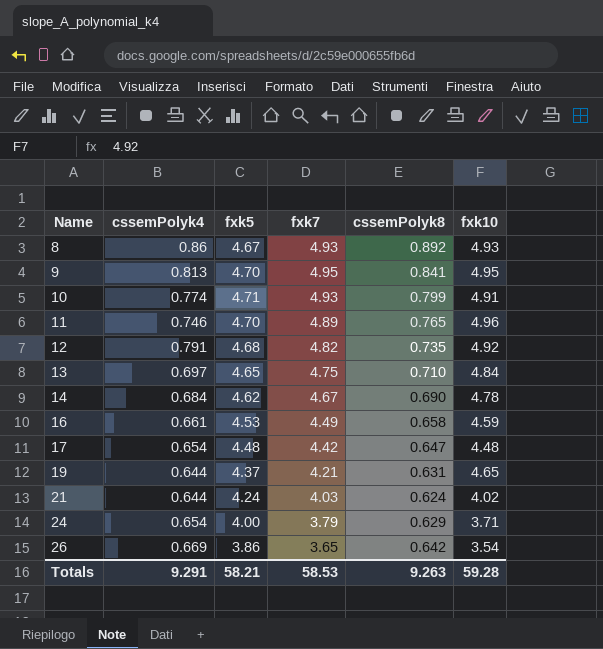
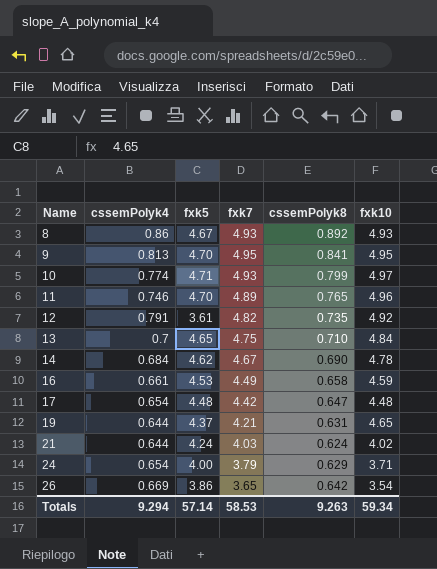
10 | fxk10: 4.91 -> 4.97
12 | fxk5: 4.68 -> 3.61
13 | cssemPolyk4: 0.697 -> 0.7
Totals | cssemPolyk4: 9.291 -> 9.294
Totals | fxk5: 58.21 -> 57.14
Totals | fxk10: 59.28 -> 59.34

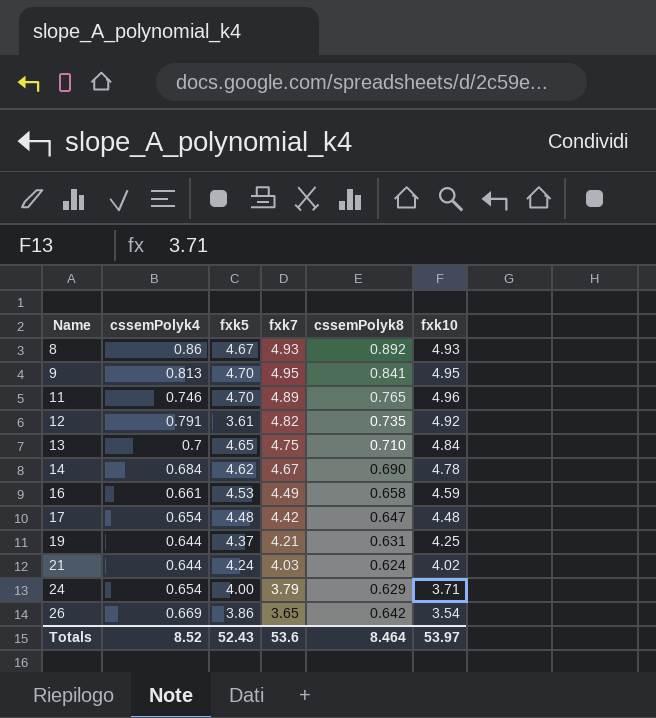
row 10: 0.774 | 4.71 | 4.93 | 0.799 | 4.97 -> none
19 | fxk10: 4.65 -> 4.25
Totals | cssemPolyk4: 9.294 -> 8.52
Totals | fxk5: 57.14 -> 52.43
Totals | fxk7: 58.53 -> 53.6
Totals | cssemPolyk8: 9.263 -> 8.464
Totals | fxk10: 59.34 -> 53.97

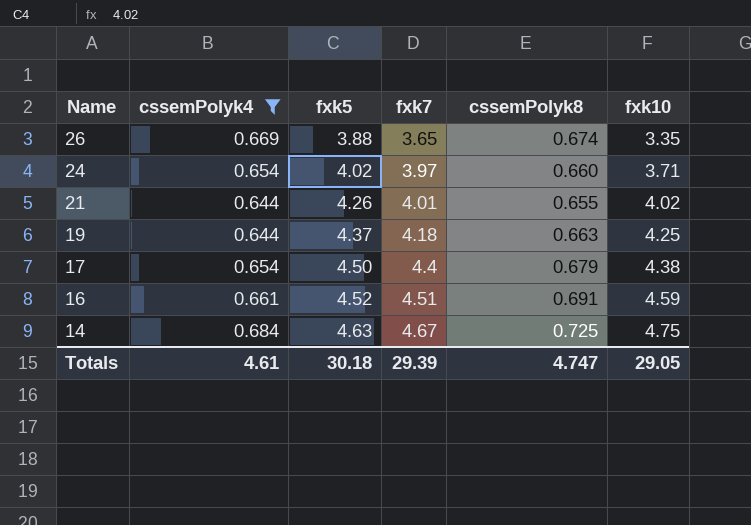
filter: none -> cssemPolyk4 <= 0.684
row order: Name ascending -> Name descending
26 | fxk5: 3.86 -> 3.88
26 | cssemPolyk8: 0.642 -> 0.674
26 | fxk10: 3.54 -> 3.35
24 | fxk5: 4.00 -> 4.02
24 | fxk7: 3.79 -> 3.97
24 | cssemPolyk8: 0.629 -> 0.660
21 | fxk5: 4.24 -> 4.26
21 | fxk7: 4.03 -> 4.01
21 | cssemPolyk8: 0.624 -> 0.655
19 | fxk7: 4.21 -> 4.18
19 | cssemPolyk8: 0.631 -> 0.663
17 | fxk5: 4.48 -> 4.50
17 | fxk7: 4.42 -> 4.4
17 | cssemPolyk8: 0.647 -> 0.679
17 | fxk10: 4.48 -> 4.38
16 | fxk5: 4.53 -> 4.52
16 | fxk7: 4.49 -> 4.51
16 | cssemPolyk8: 0.658 -> 0.691
14 | fxk5: 4.62 -> 4.63
14 | cssemPolyk8: 0.690 -> 0.725
14 | fxk10: 4.78 -> 4.75
Totals | cssemPolyk4: 8.52 -> 4.61
Totals | fxk5: 52.43 -> 30.18
Totals | fxk7: 53.6 -> 29.39
Totals | cssemPolyk8: 8.464 -> 4.747
Totals | fxk10: 53.97 -> 29.05

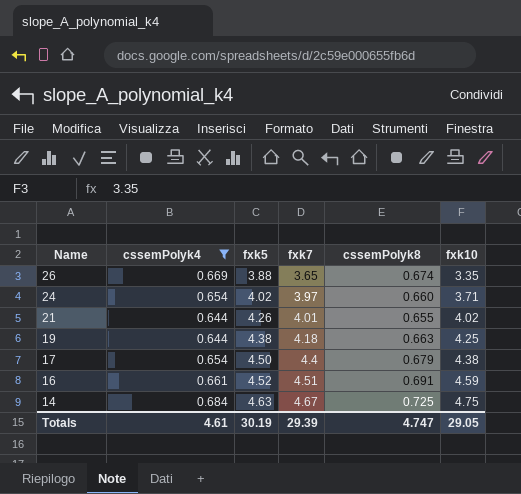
19 | fxk5: 4.37 -> 4.38
Totals | fxk5: 30.18 -> 30.19

